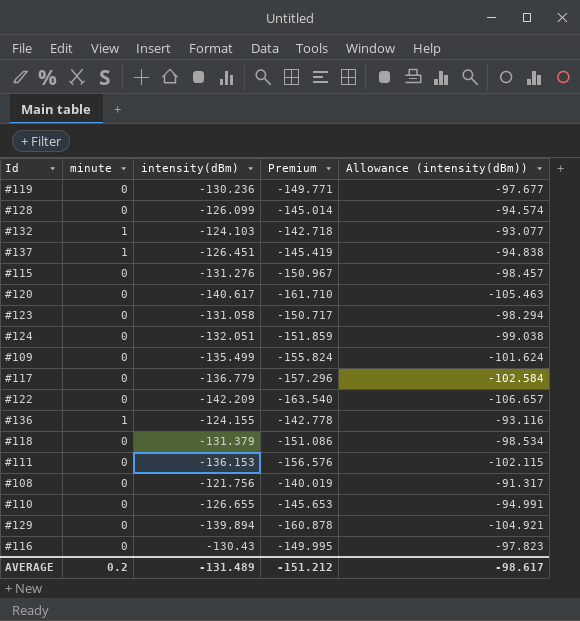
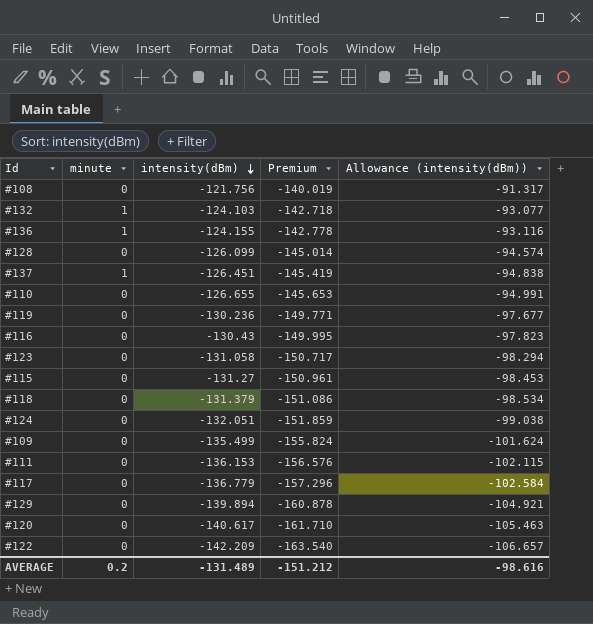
row order: none -> intensity(dBm) descending
#115 | intensity(dBm): -131.276 -> -131.27
#115 | Premium: -150.967 -> -150.961
#115 | Allowance (intensity(dBm)): -98.457 -> -98.453
AVERAGE | Allowance (intensity(dBm)): -98.617 -> -98.616

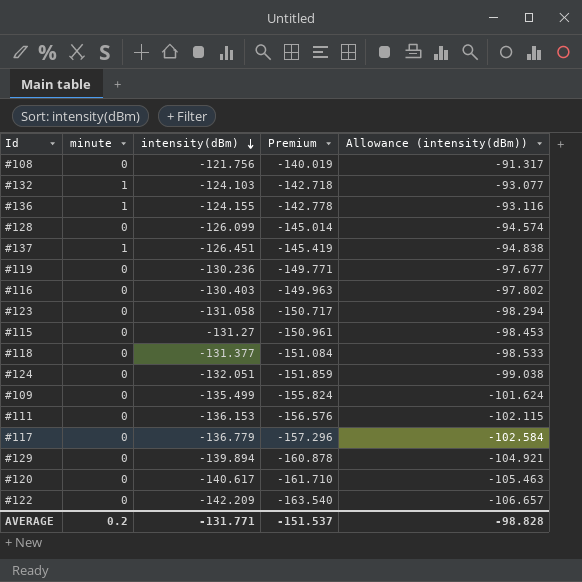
row #110: 0 | -126.655 | -145.653 | -94.991 -> none
#116 | intensity(dBm): -130.43 -> -130.403
#116 | Premium: -149.995 -> -149.963
#116 | Allowance (intensity(dBm)): -97.823 -> -97.802
#118 | intensity(dBm): -131.379 -> -131.377
#118 | Premium: -151.086 -> -151.084
#118 | Allowance (intensity(dBm)): -98.534 -> -98.533
AVERAGE | intensity(dBm): -131.489 -> -131.771
AVERAGE | Premium: -151.212 -> -151.537
AVERAGE | Allowance (intensity(dBm)): -98.616 -> -98.828

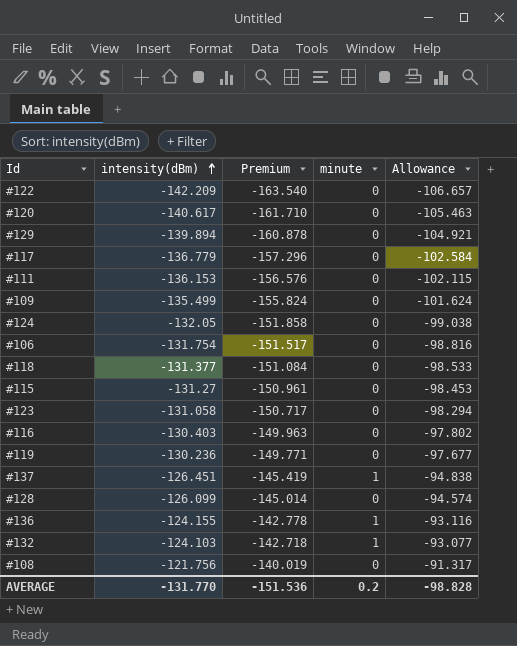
row order: intensity(dBm) descending -> intensity(dBm) ascending
column minute | position: 2 -> 4
column name: Allowance (intensity(dBm)) -> Allowance
#124 | intensity(dBm): -132.051 -> -132.05
#124 | Premium: -151.859 -> -151.858
row #106: none -> -131.754 | -151.517 | 0 | -98.816
AVERAGE | intensity(dBm): -131.771 -> -131.770
AVERAGE | Premium: -151.537 -> -151.536

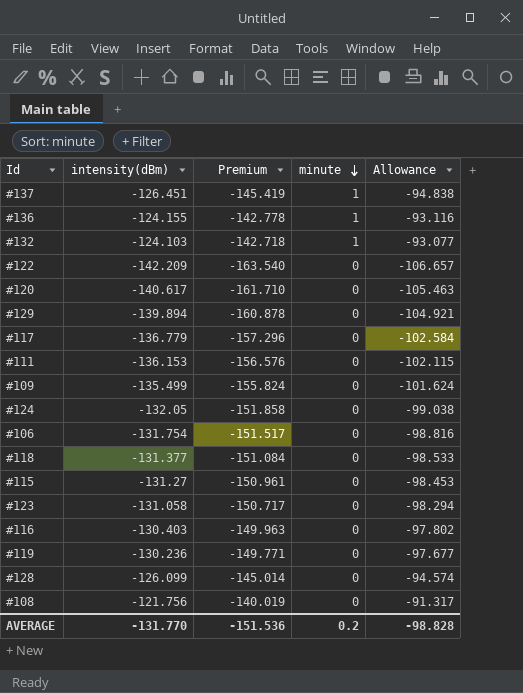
row order: intensity(dBm) ascending -> minute descending

